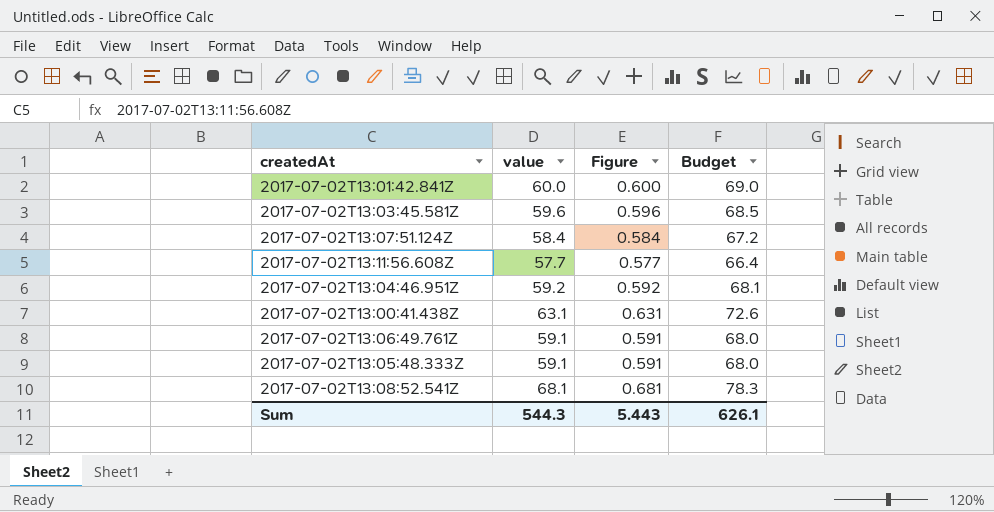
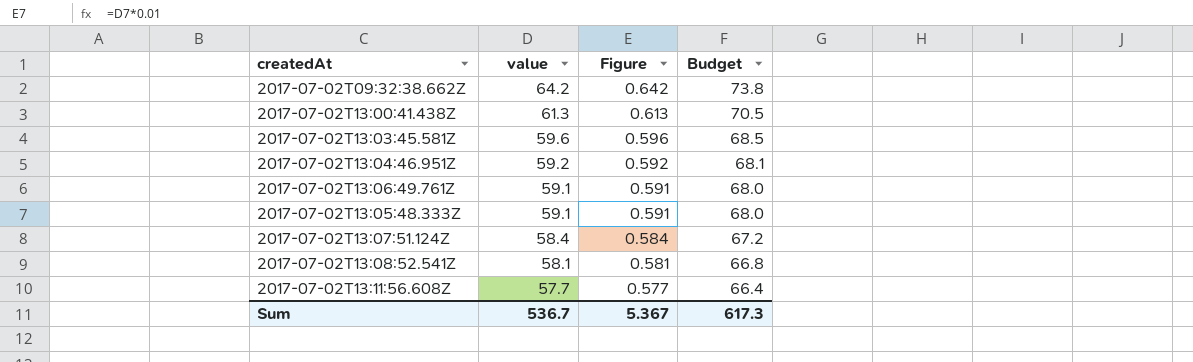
row order: none -> value descending
row 2017-07-02T13:01:42.841Z: 60.0 | 0.600 | 69.0 -> none
row 2017-07-02T09:32:38.662Z: none -> 64.2 | 0.642 | 73.8
2017-07-02T13:00:41.438Z | value: 63.1 -> 61.3
2017-07-02T13:00:41.438Z | Figure: 0.631 -> 0.613
2017-07-02T13:00:41.438Z | Budget: 72.6 -> 70.5
2017-07-02T13:08:52.541Z | value: 68.1 -> 58.1
2017-07-02T13:08:52.541Z | Figure: 0.681 -> 0.581
2017-07-02T13:08:52.541Z | Budget: 78.3 -> 66.8
Sum | value: 544.3 -> 536.7
Sum | Figure: 5.443 -> 5.367
Sum | Budget: 626.1 -> 617.3

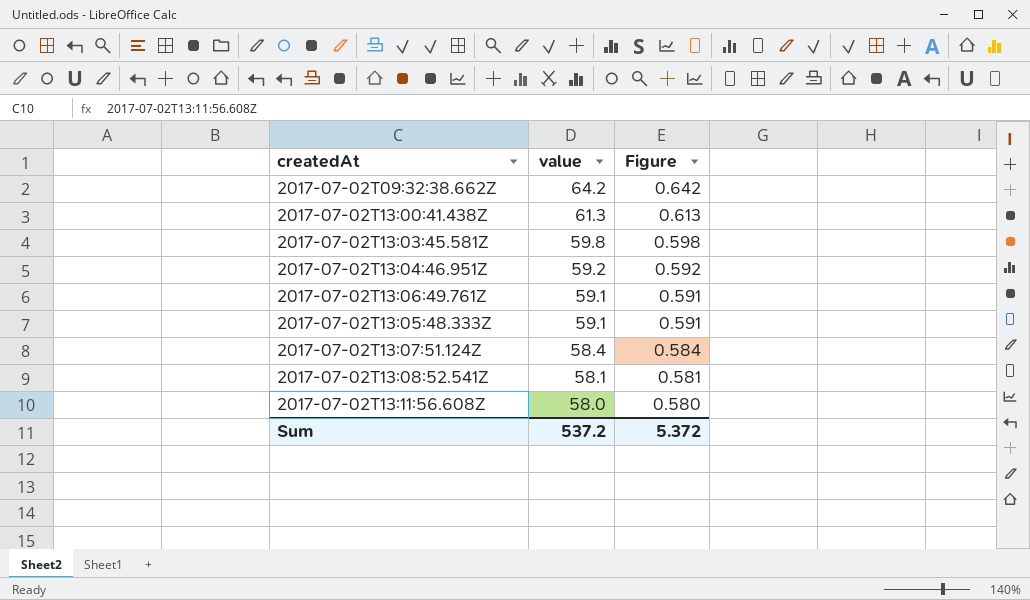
column Budget | formula: [value] * 1.15 -> none
2017-07-02T13:03:45.581Z | value: 59.6 -> 59.8
2017-07-02T13:03:45.581Z | Figure: 0.596 -> 0.598
2017-07-02T13:11:56.608Z | value: 57.7 -> 58.0
2017-07-02T13:11:56.608Z | Figure: 0.577 -> 0.580
Sum | value: 536.7 -> 537.2
Sum | Figure: 5.367 -> 5.372

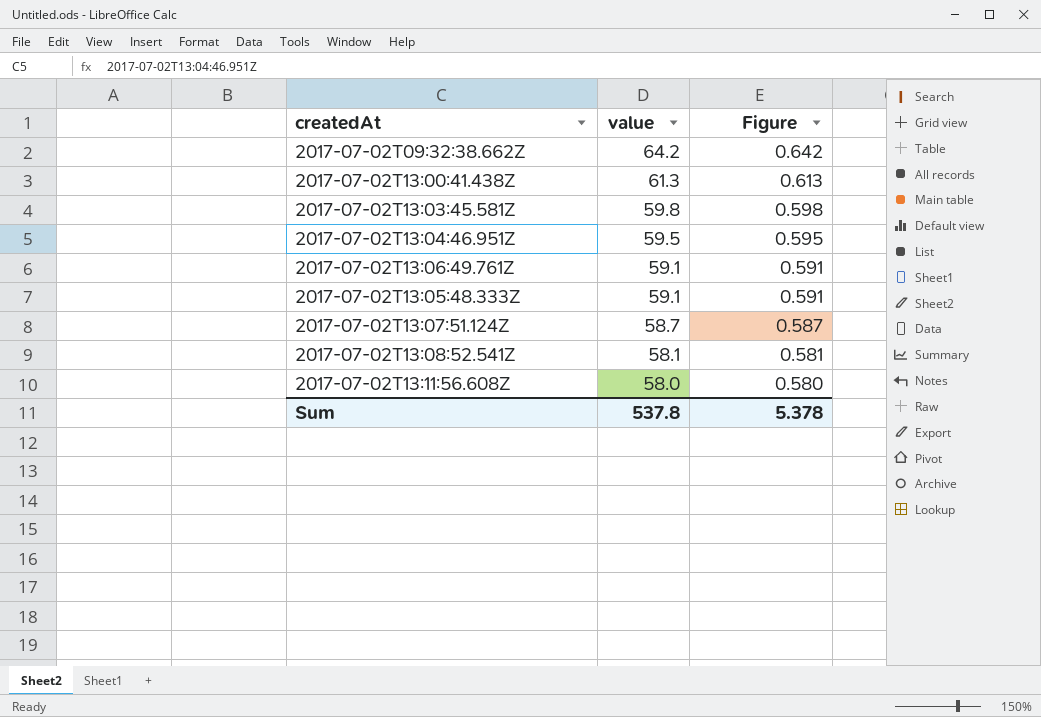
2017-07-02T13:04:46.951Z | value: 59.2 -> 59.5
2017-07-02T13:04:46.951Z | Figure: 0.592 -> 0.595
2017-07-02T13:07:51.124Z | value: 58.4 -> 58.7
2017-07-02T13:07:51.124Z | Figure: 0.584 -> 0.587
Sum | value: 537.2 -> 537.8
Sum | Figure: 5.372 -> 5.378

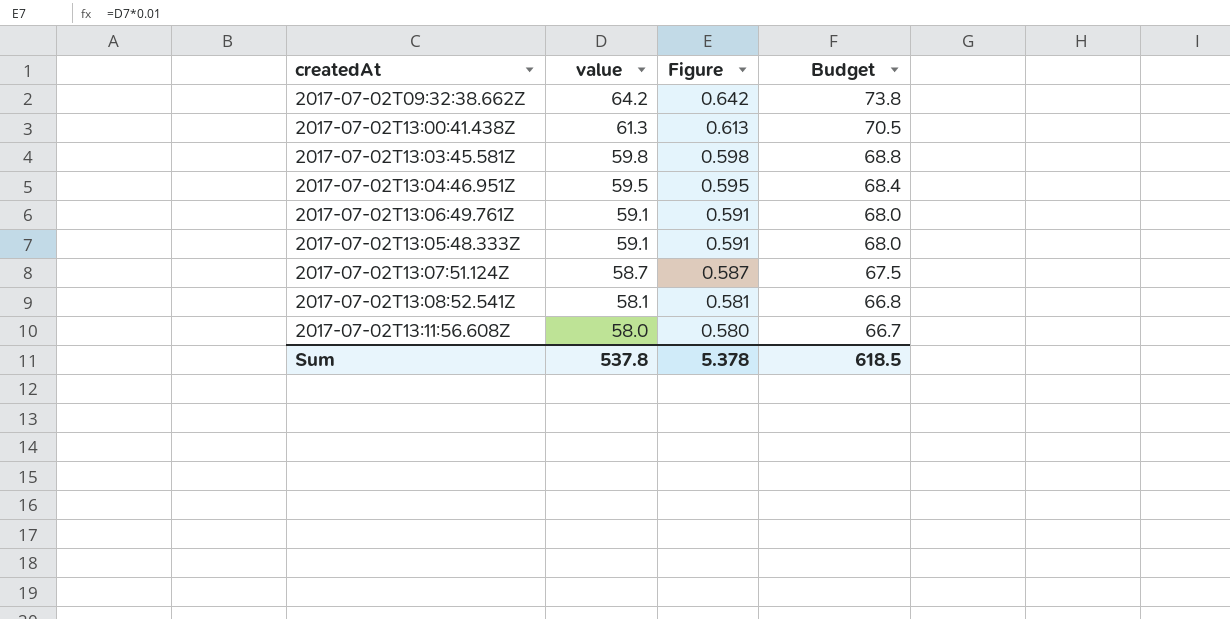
column Budget | formula: none -> [value] * 1.15

